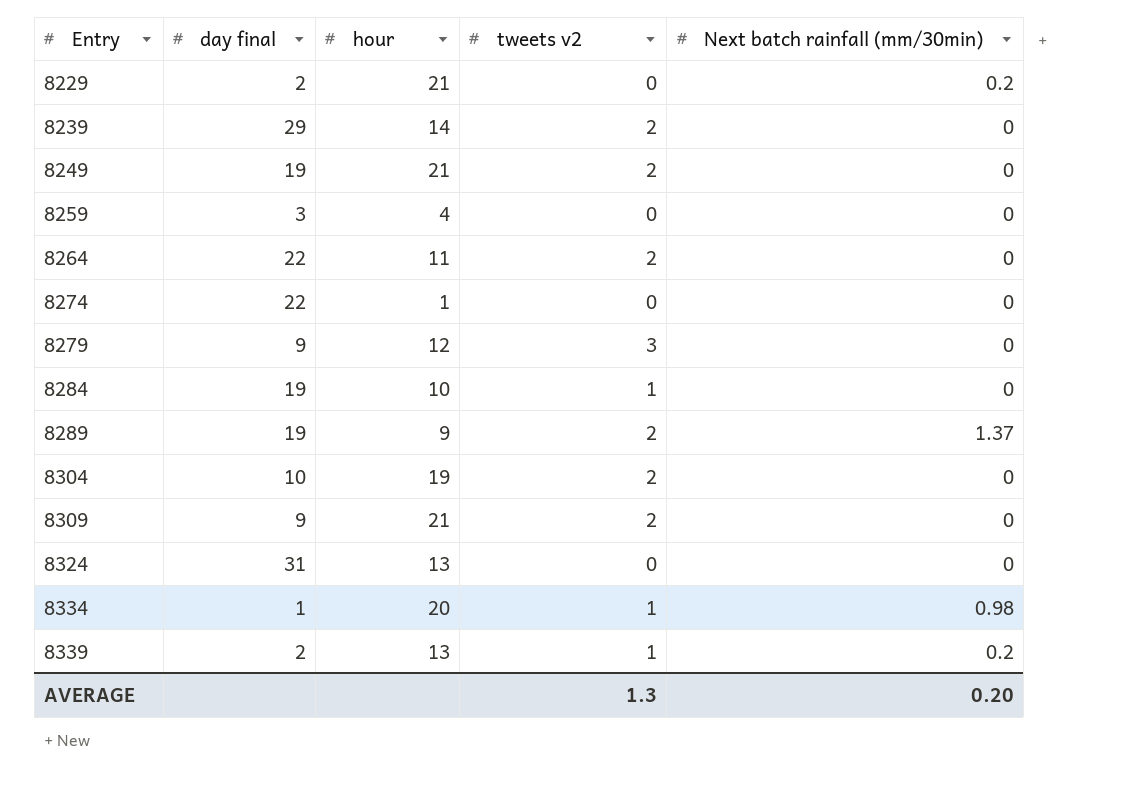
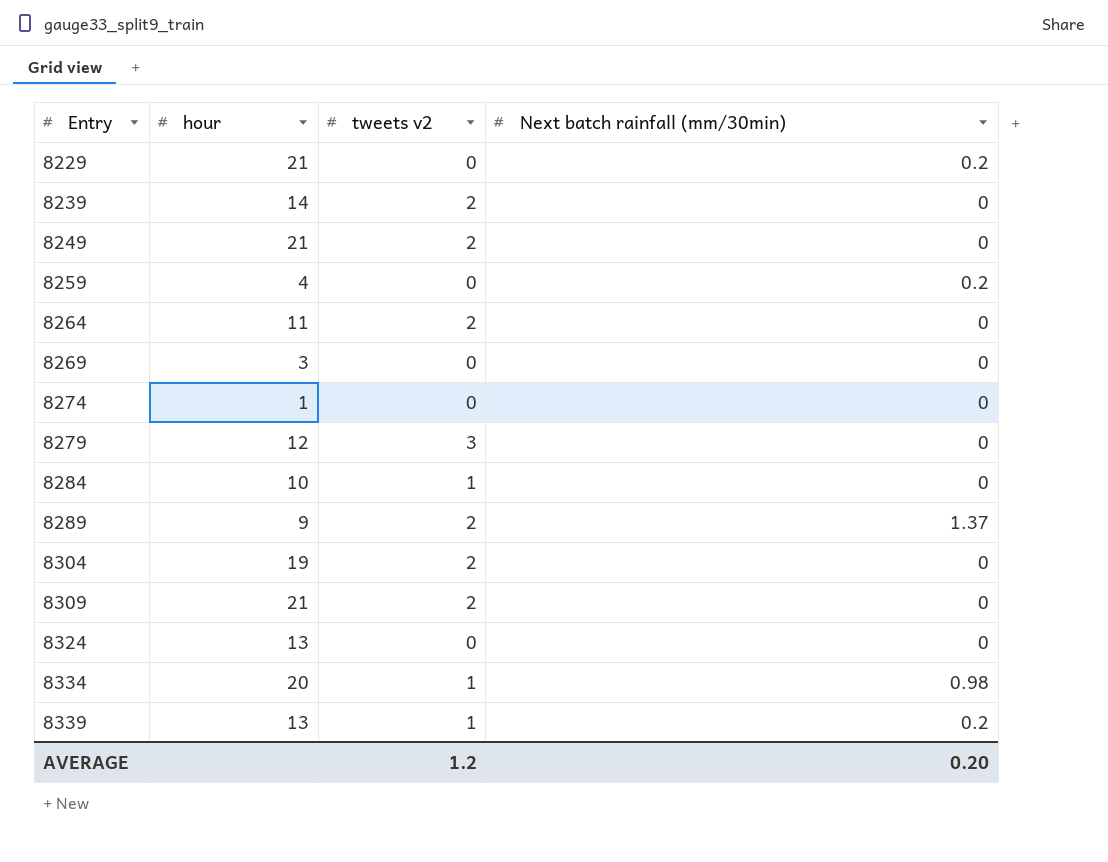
column day final | position: 2 -> none
8259 | Next batch rainfall (mm/30min): 0 -> 0.2
row 8269: none -> 3 | 0 | 0
AVERAGE | tweets v2: 1.3 -> 1.2

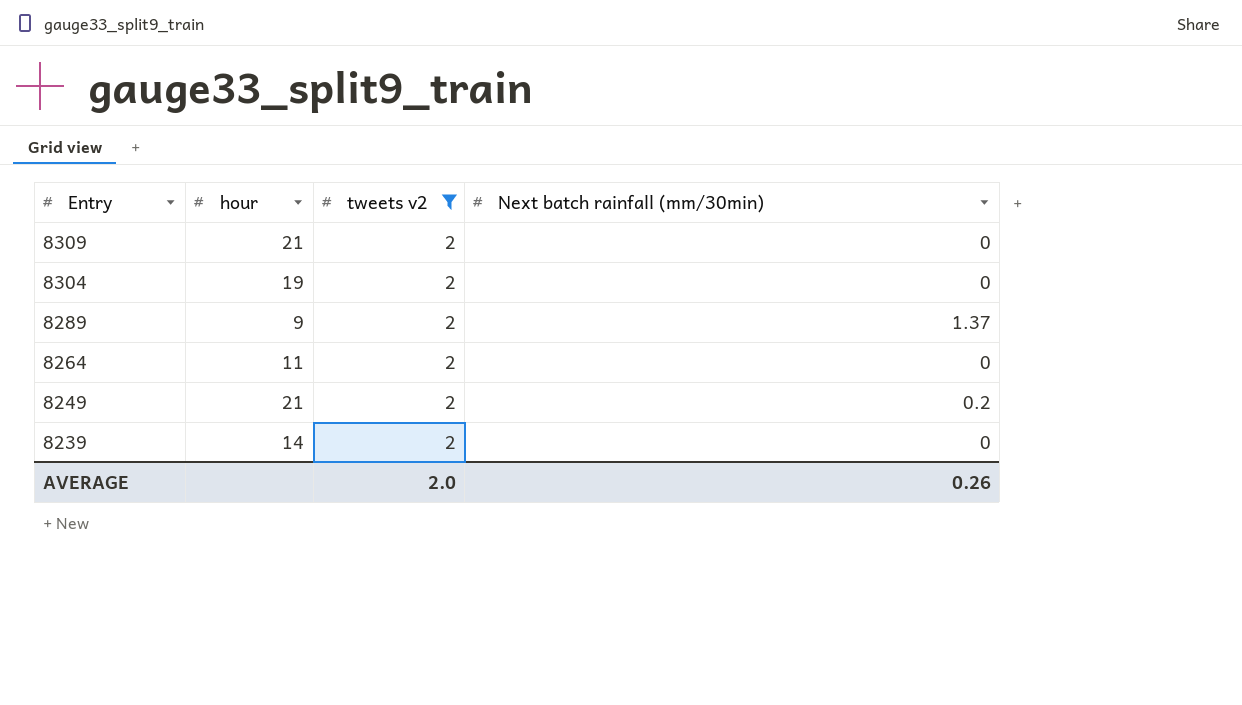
filter: none -> tweets v2 = 2
row order: Entry ascending -> Entry descending
8249 | Next batch rainfall (mm/30min): 0 -> 0.2
AVERAGE | tweets v2: 1.2 -> 2.0
AVERAGE | Next batch rainfall (mm/30min): 0.20 -> 0.26

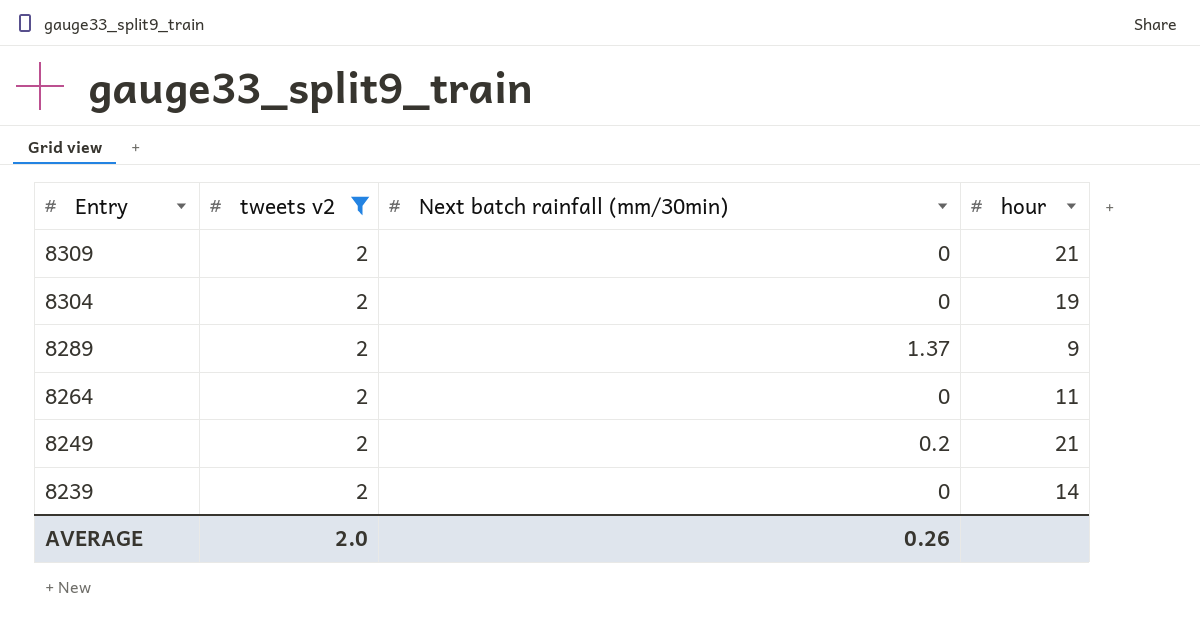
column hour | position: 2 -> 4

